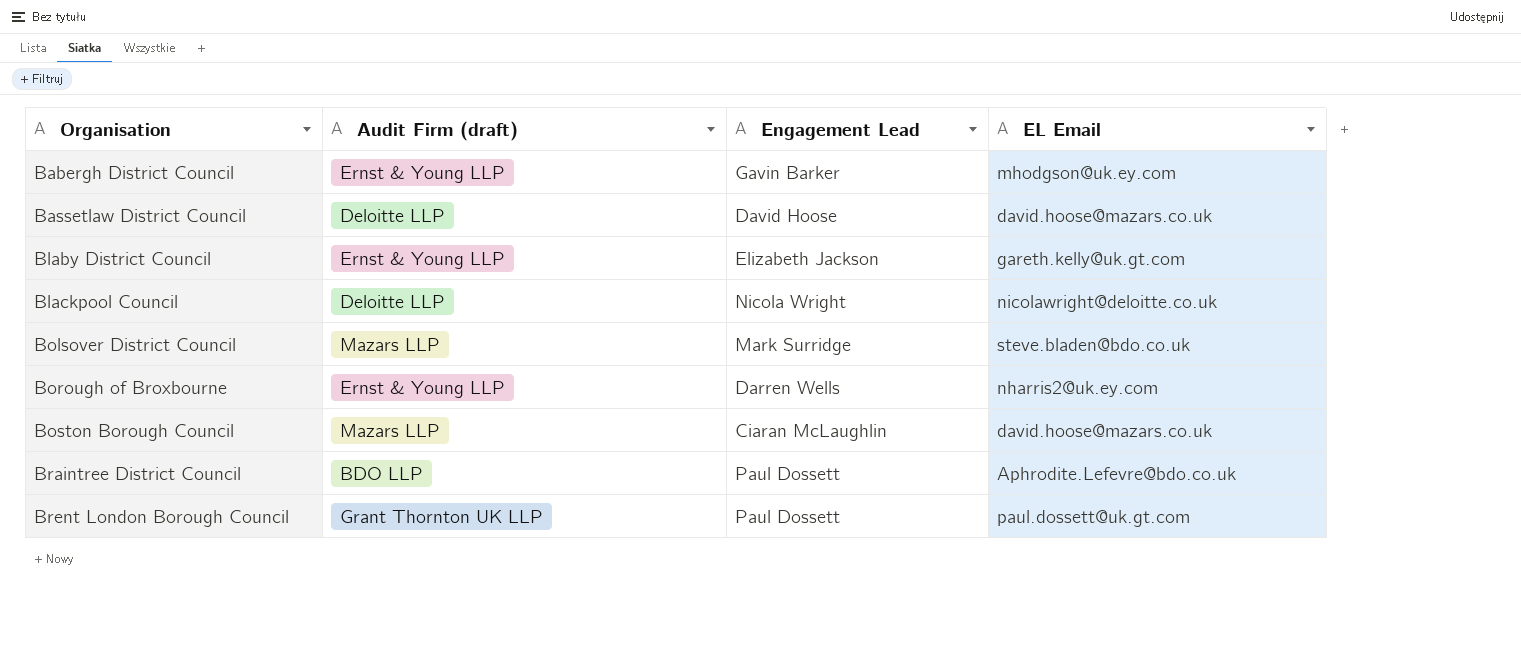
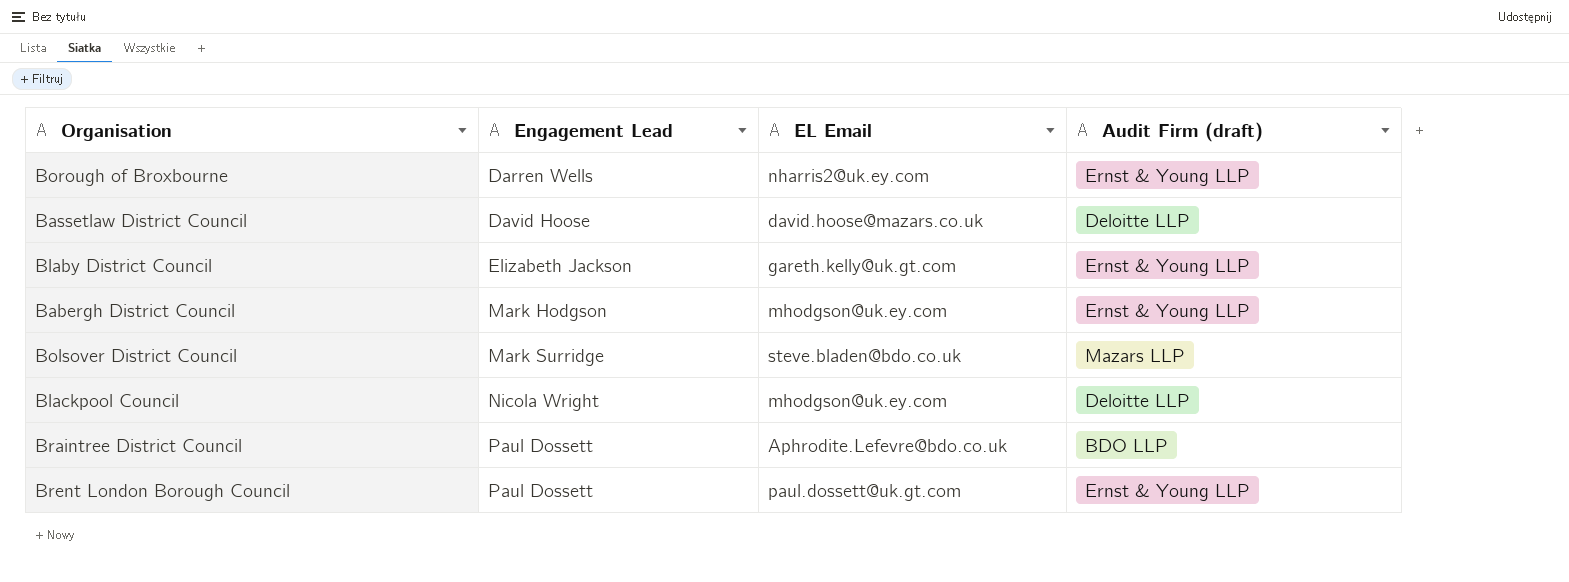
row order: Organisation ascending -> Engagement Lead ascending
column Audit Firm (draft) | position: 2 -> 4
row Boston Borough Council: Mazars LLP | Ciaran McLaughlin | david.hoose@mazars.co.uk -> none
Babergh District Council | Engagement Lead: Gavin Barker -> Mark Hodgson
Blackpool Council | EL Email: nicolawright@deloitte.co.uk -> mhodgson@uk.ey.com
Brent London Borough Council | Audit Firm (draft): Grant Thornton UK LLP -> Ernst & Young LLP

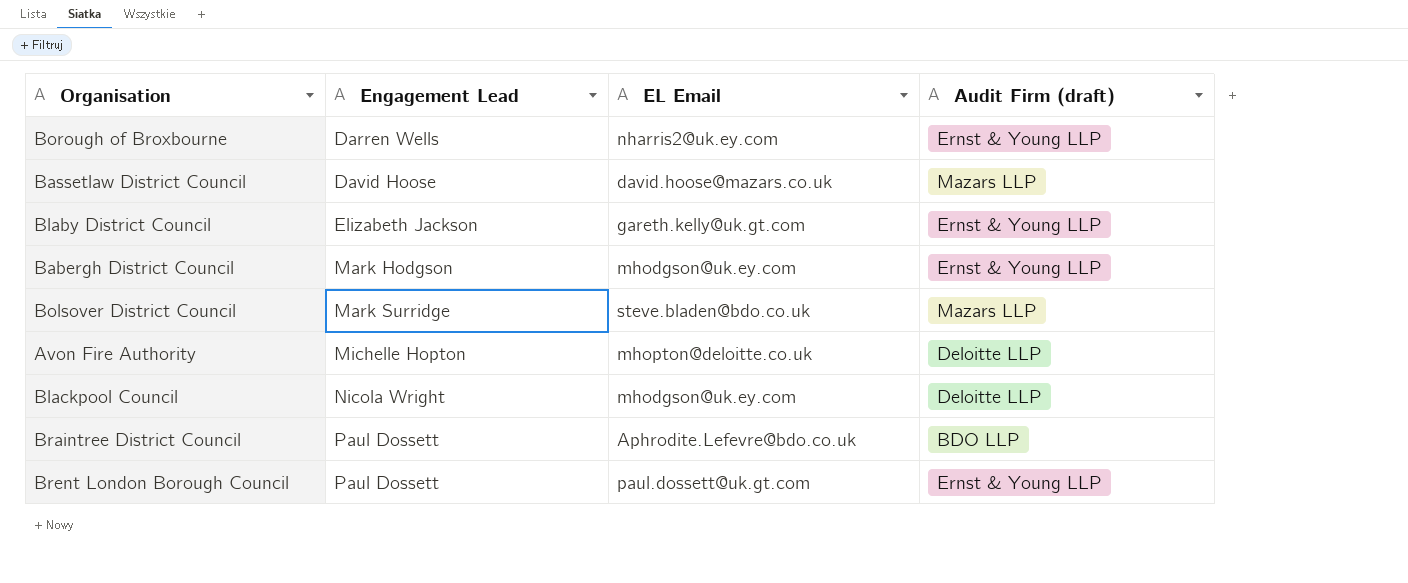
Bassetlaw District Council | Audit Firm (draft): Deloitte LLP -> Mazars LLP
row Avon Fire Authority: none -> Michelle Hopton | mhopton@deloitte.co.uk | Deloitte LLP

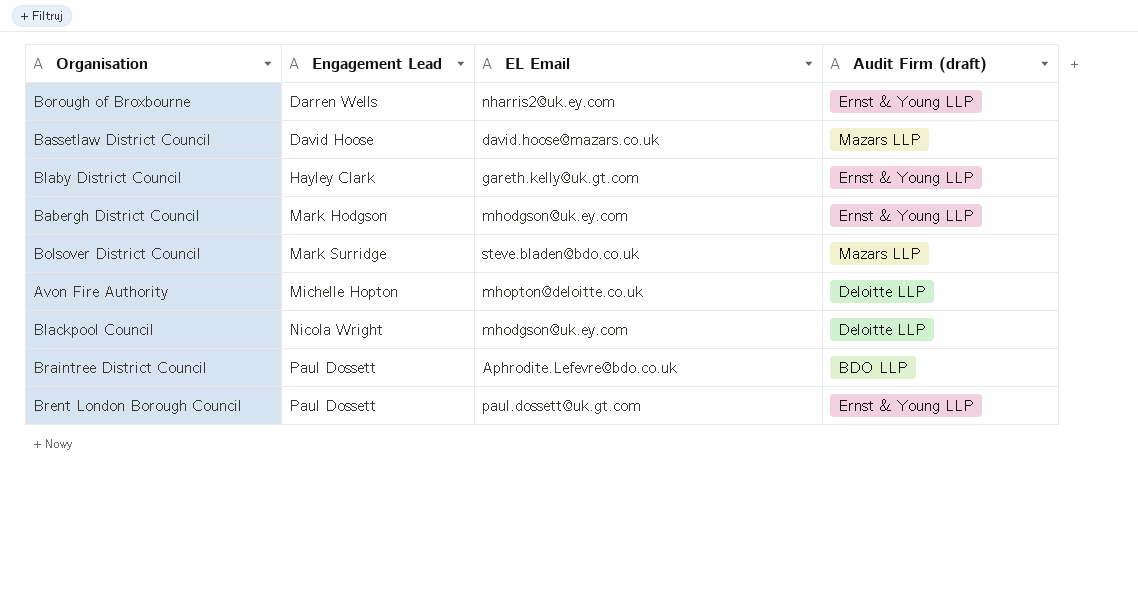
Blaby District Council | Engagement Lead: Elizabeth Jackson -> Hayley Clark

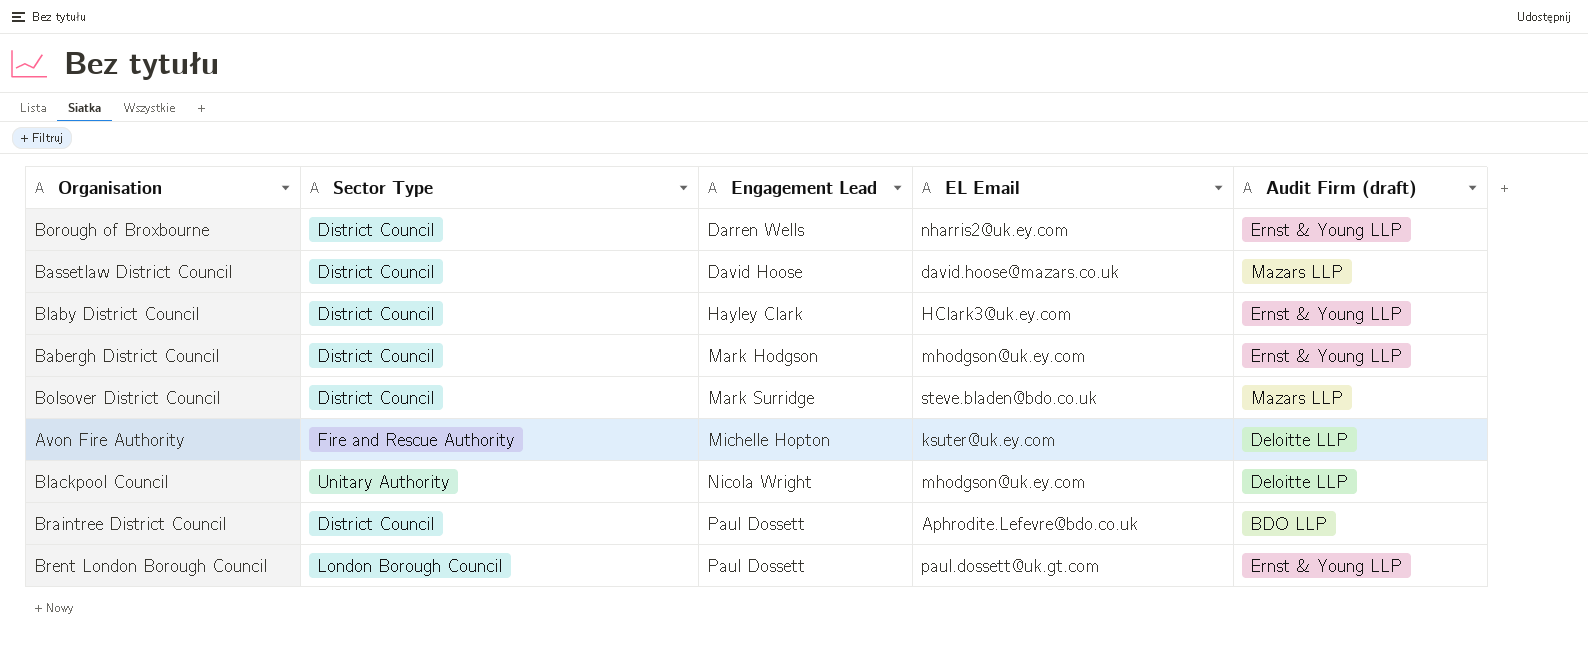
column Sector Type | position: none -> 2
Blaby District Council | EL Email: gareth.kelly@uk.gt.com -> HClark3@uk.ey.com
Avon Fire Authority | EL Email: mhopton@deloitte.co.uk -> ksuter@uk.ey.com

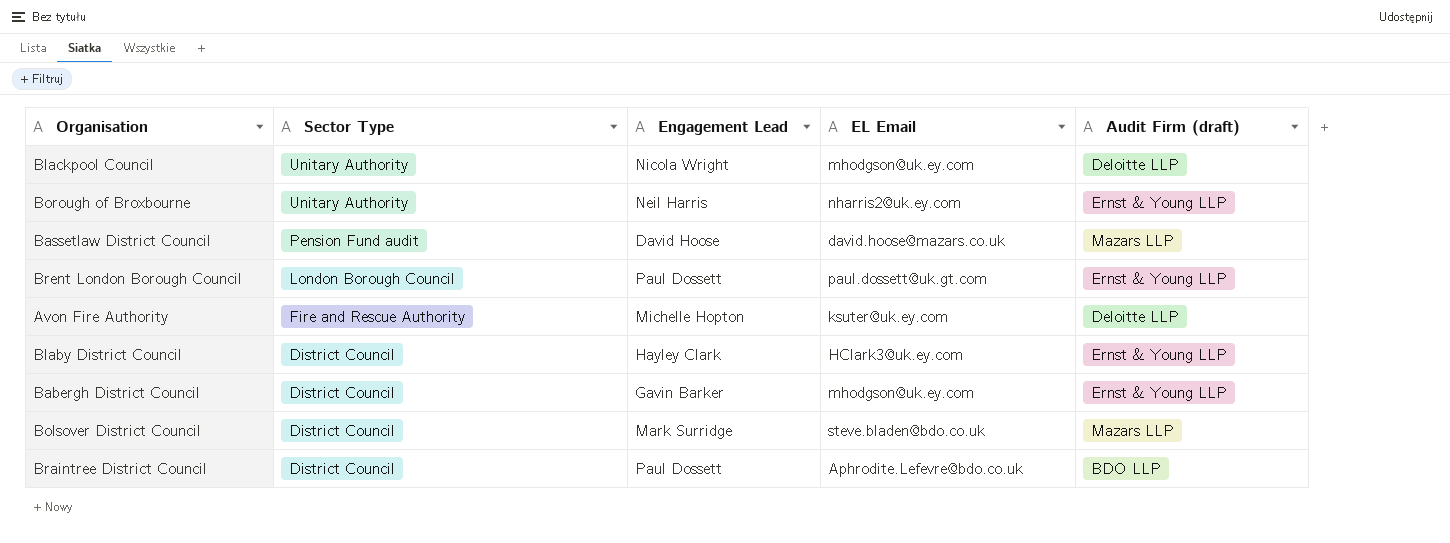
row order: Engagement Lead ascending -> Sector Type descending
Borough of Broxbourne | Sector Type: District Council -> Unitary Authority
Borough of Broxbourne | Engagement Lead: Darren Wells -> Neil Harris
Bassetlaw District Council | Sector Type: District Council -> Pension Fund audit
Babergh District Council | Engagement Lead: Mark Hodgson -> Gavin Barker

